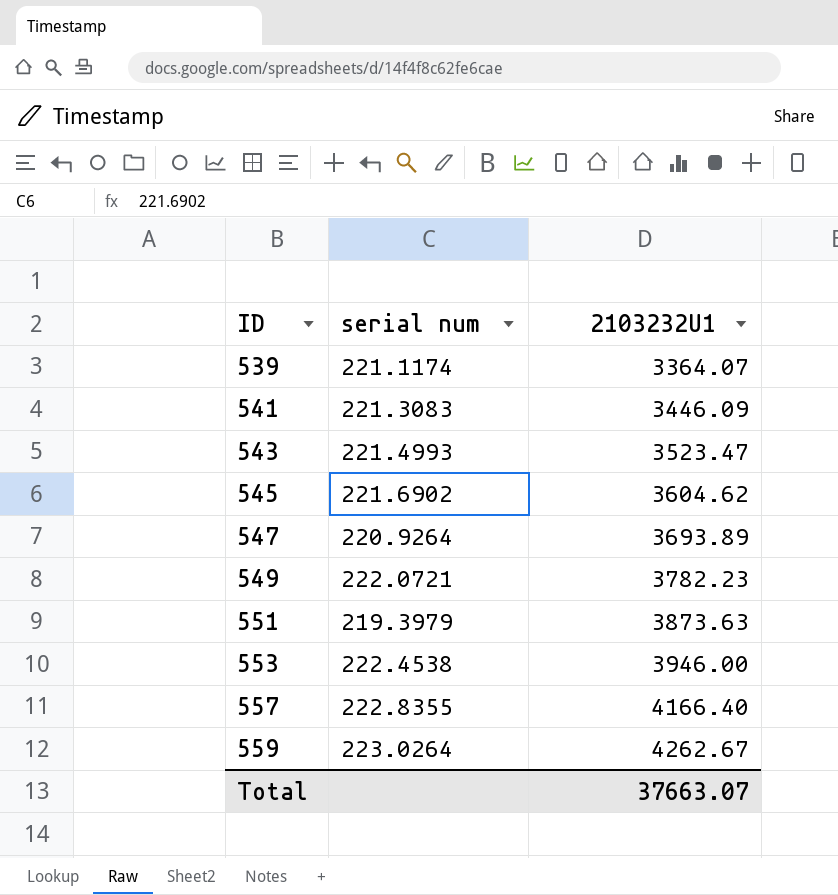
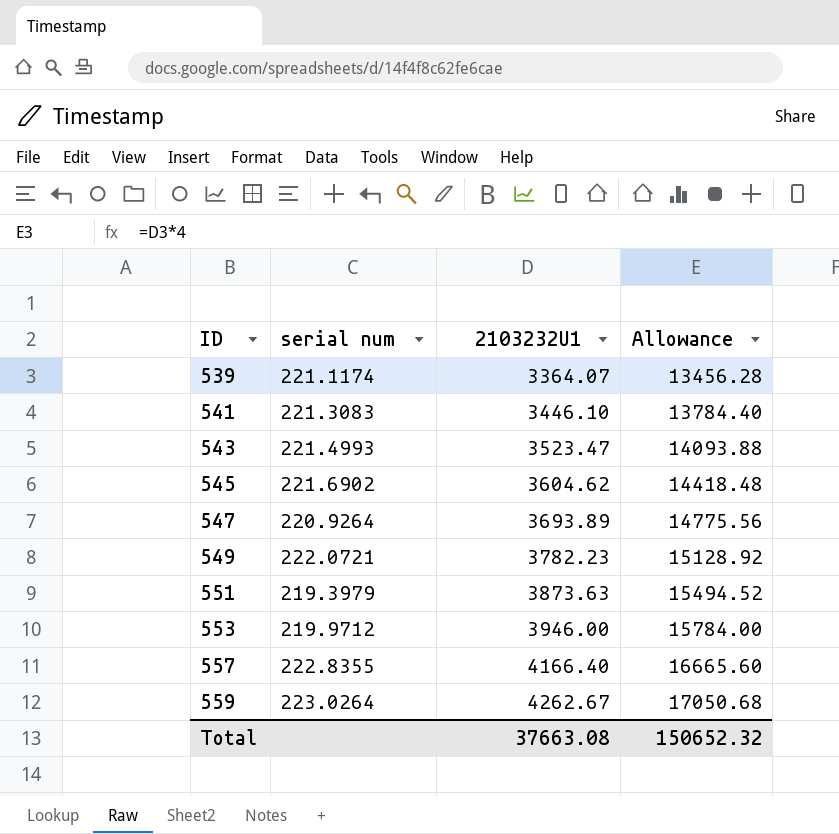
column Allowance | formula: none -> [2103232U1] * 4
541 | 2103232U1: 3446.09 -> 3446.10
553 | serial num: 222.4538 -> 219.9712
Total | 2103232U1: 37663.07 -> 37663.08

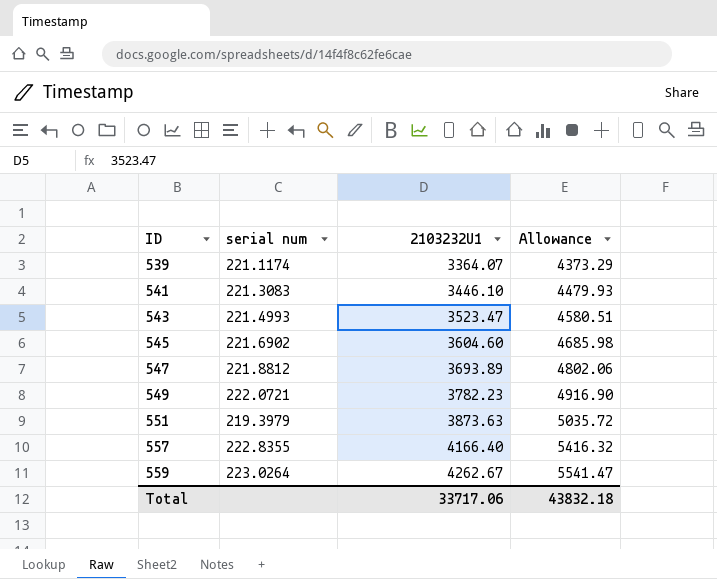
column Allowance | formula: [2103232U1] * 4 -> [2103232U1] * 1.3
row 553: 219.9712 | 3946.00 | 15784.00 -> none
545 | 2103232U1: 3604.62 -> 3604.60
547 | serial num: 220.9264 -> 221.8812
Total | 2103232U1: 37663.08 -> 33717.06
Total | Allowance: 150652.32 -> 43832.18

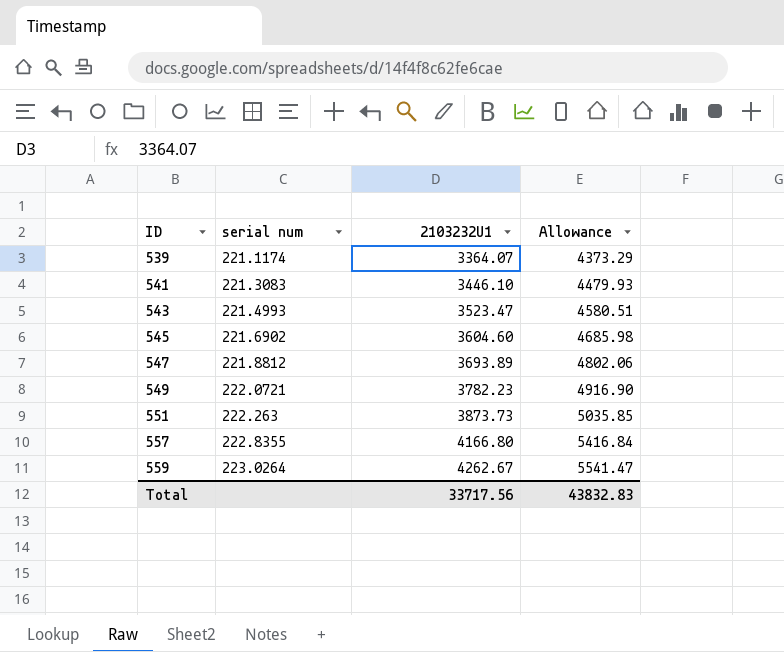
551 | serial num: 219.3979 -> 222.263
551 | 2103232U1: 3873.63 -> 3873.73
551 | Allowance: 5035.72 -> 5035.85
557 | 2103232U1: 4166.40 -> 4166.80
557 | Allowance: 5416.32 -> 5416.84
Total | 2103232U1: 33717.06 -> 33717.56
Total | Allowance: 43832.18 -> 43832.83

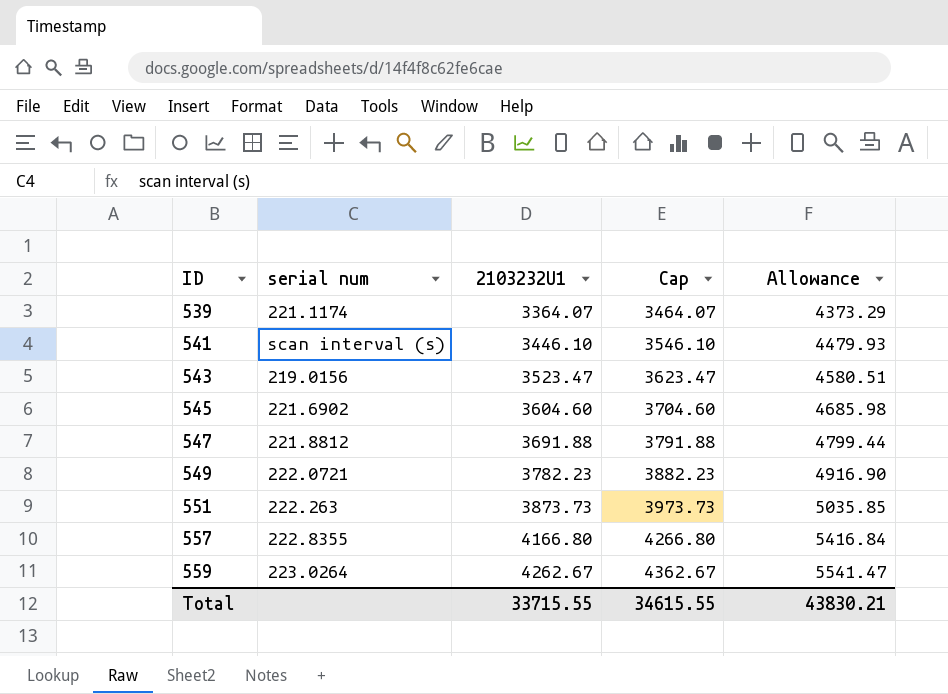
column Cap | formula: none -> [2103232U1] + 100
541 | serial num: 221.3083 -> scan interval (s)
543 | serial num: 221.4993 -> 219.0156
547 | 2103232U1: 3693.89 -> 3691.88
547 | Allowance: 4802.06 -> 4799.44
Total | 2103232U1: 33717.56 -> 33715.55
Total | Allowance: 43832.83 -> 43830.21

